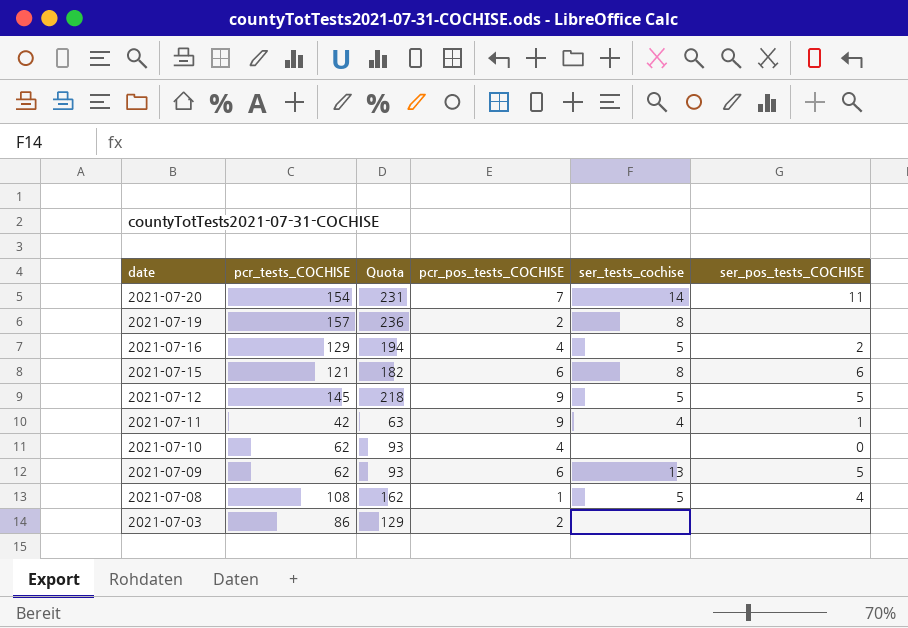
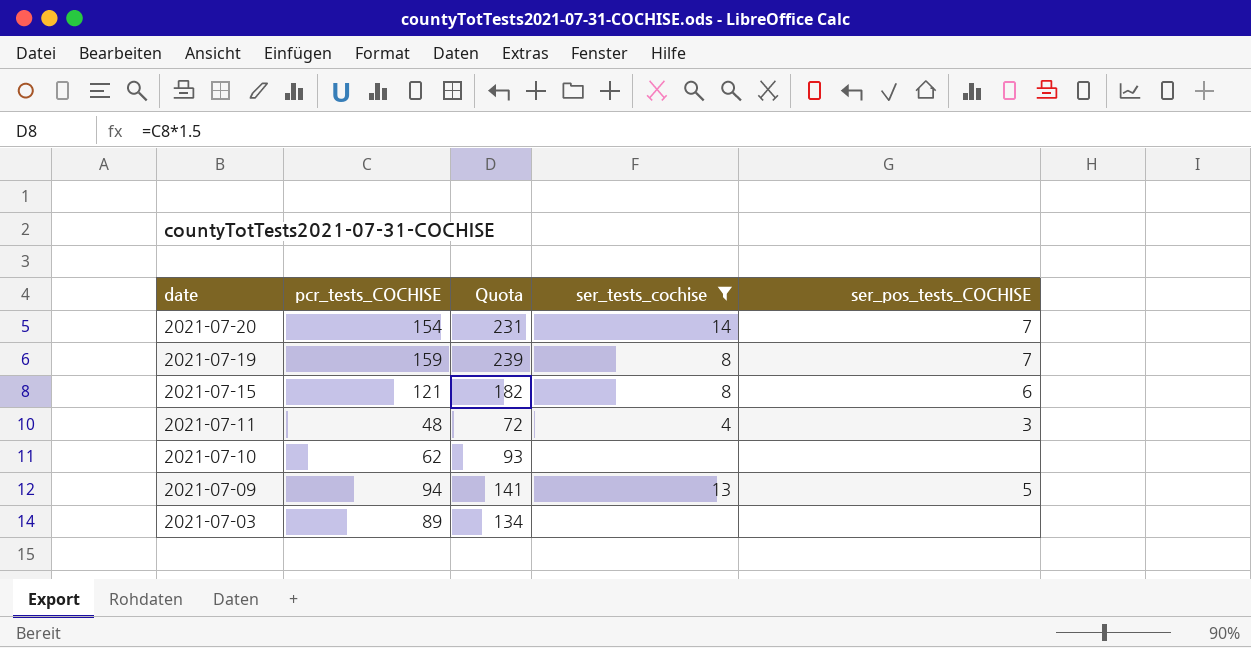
filter: none -> ser_tests_cochise != 5
column pcr_pos_tests_COCHISE | position: 4 -> none
2021-07-20 | ser_pos_tests_COCHISE: 11 -> 7
2021-07-19 | pcr_tests_COCHISE: 157 -> 159
2021-07-19 | Quota: 236 -> 239
2021-07-19 | ser_pos_tests_COCHISE: none -> 7
2021-07-11 | pcr_tests_COCHISE: 42 -> 48
2021-07-11 | Quota: 63 -> 72
2021-07-11 | ser_pos_tests_COCHISE: 1 -> 3
2021-07-10 | ser_pos_tests_COCHISE: 0 -> none
2021-07-09 | pcr_tests_COCHISE: 62 -> 94
2021-07-09 | Quota: 93 -> 141
2021-07-03 | pcr_tests_COCHISE: 86 -> 89
2021-07-03 | Quota: 129 -> 134

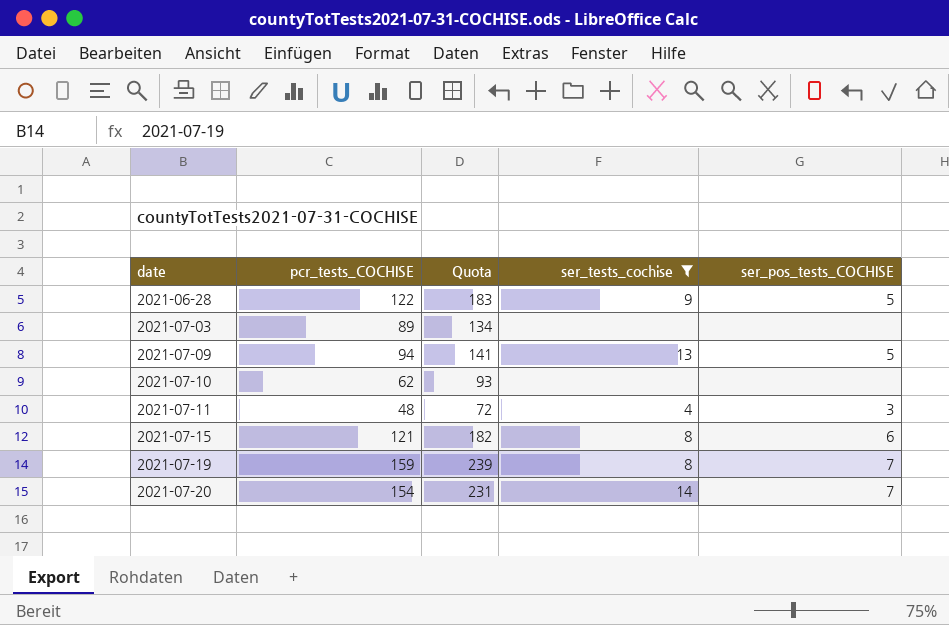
row order: date descending -> date ascending
row 2021-06-28: none -> 122 | 183 | 9 | 5

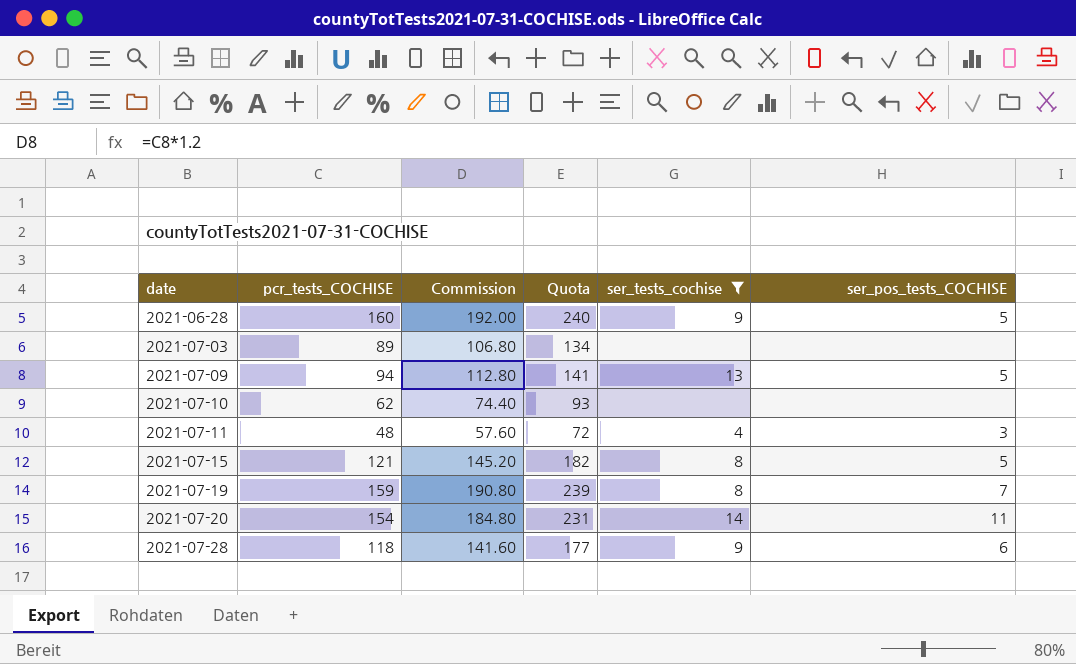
column Commission | formula: none -> [pcr_tests_COCHISE] * 1.2
2021-06-28 | pcr_tests_COCHISE: 122 -> 160
2021-06-28 | Quota: 183 -> 240
2021-07-15 | ser_pos_tests_COCHISE: 6 -> 5
2021-07-20 | ser_pos_tests_COCHISE: 7 -> 11
row 2021-07-28: none -> 118 | 141.60 | 177 | 9 | 6

